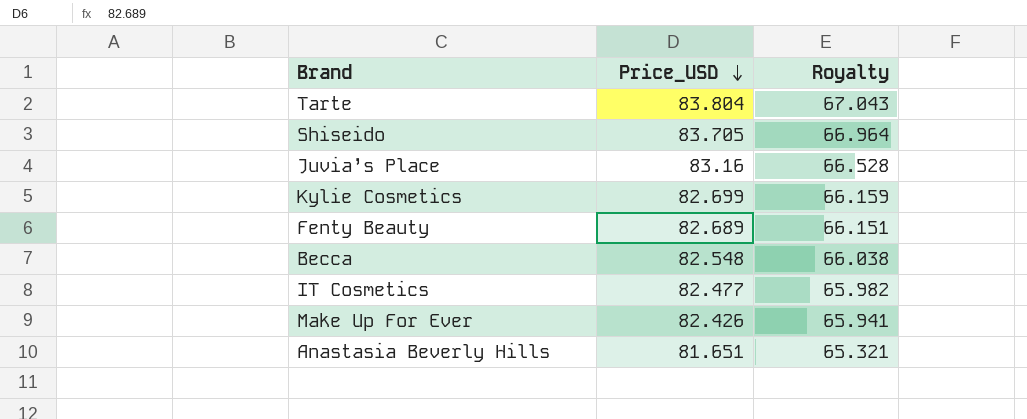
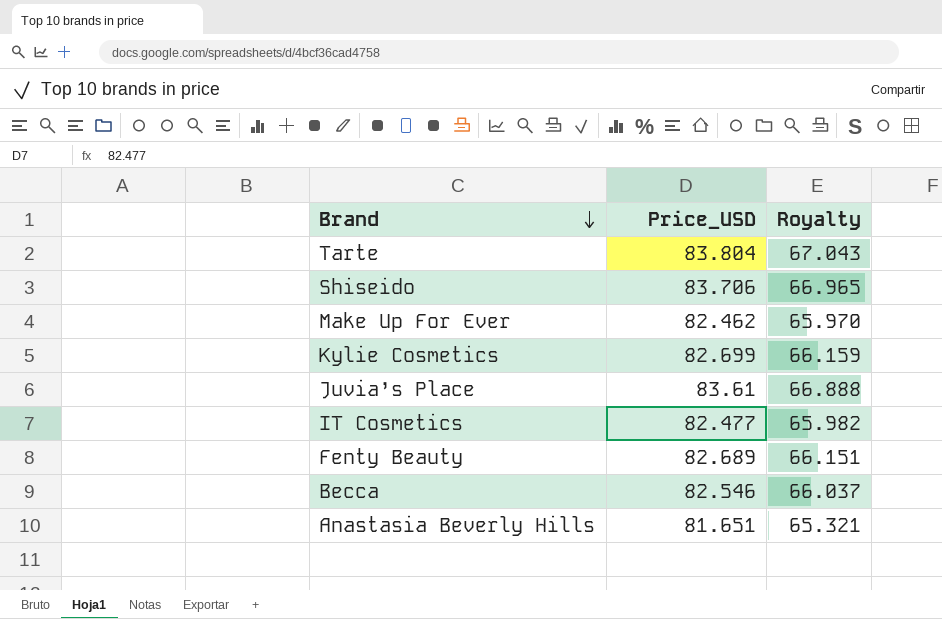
row order: Price_USD descending -> Brand descending
Shiseido | Price_USD: 83.705 -> 83.706
Shiseido | Royalty: 66.964 -> 66.965
Make Up For Ever | Price_USD: 82.426 -> 82.462
Make Up For Ever | Royalty: 65.941 -> 65.970
Juvia’s Place | Price_USD: 83.16 -> 83.61
Juvia’s Place | Royalty: 66.528 -> 66.888
Becca | Price_USD: 82.548 -> 82.546
Becca | Royalty: 66.038 -> 66.037

